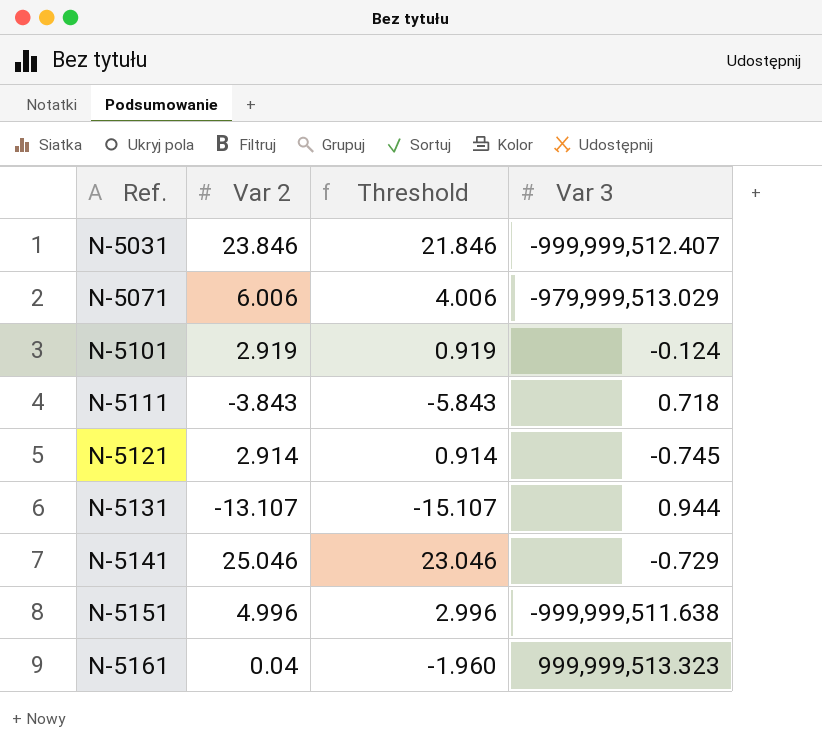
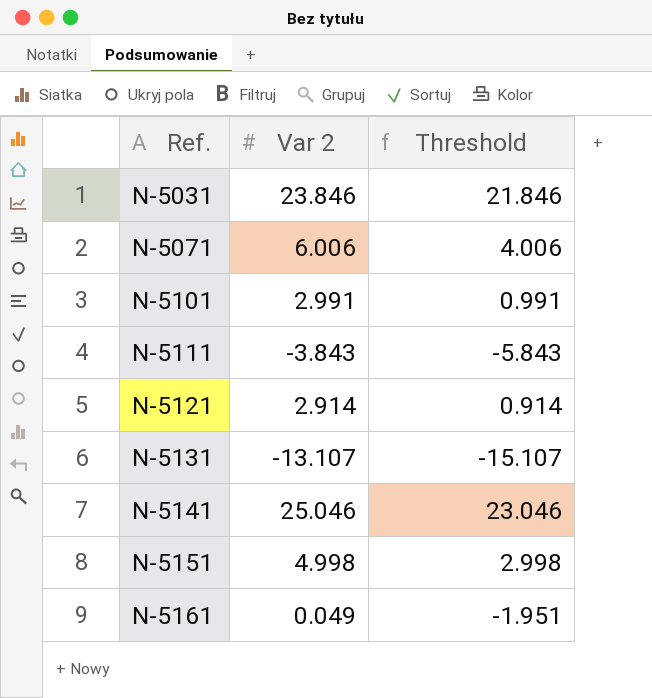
column Var 3 | position: 4 -> none
N-5101 | Var 2: 2.919 -> 2.991
N-5101 | Threshold: 0.919 -> 0.991
N-5151 | Var 2: 4.996 -> 4.998
N-5151 | Threshold: 2.996 -> 2.998
N-5161 | Var 2: 0.04 -> 0.049
N-5161 | Threshold: -1.960 -> -1.951

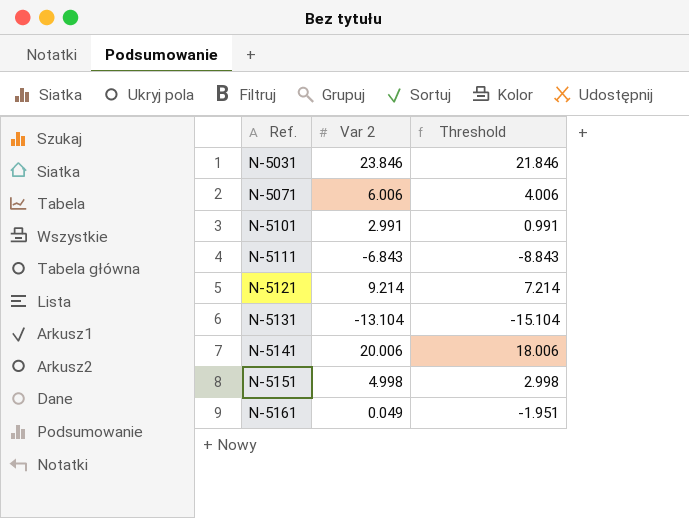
N-5111 | Var 2: -3.843 -> -6.843
N-5111 | Threshold: -5.843 -> -8.843
N-5121 | Var 2: 2.914 -> 9.214
N-5121 | Threshold: 0.914 -> 7.214
N-5131 | Var 2: -13.107 -> -13.104
N-5131 | Threshold: -15.107 -> -15.104
N-5141 | Var 2: 25.046 -> 20.006
N-5141 | Threshold: 23.046 -> 18.006

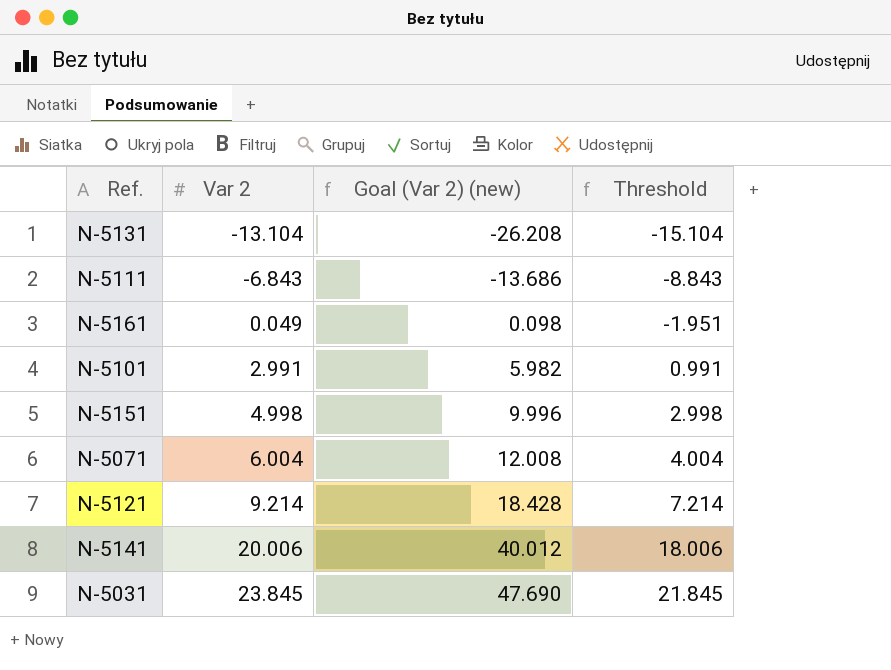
row order: Ref. ascending -> Var 2 ascending
column Goal (Var 2) (new) | formula: none -> [Var 2] * 2
N-5071 | Var 2: 6.006 -> 6.004
N-5071 | Threshold: 4.006 -> 4.004
N-5031 | Var 2: 23.846 -> 23.845
N-5031 | Threshold: 21.846 -> 21.845

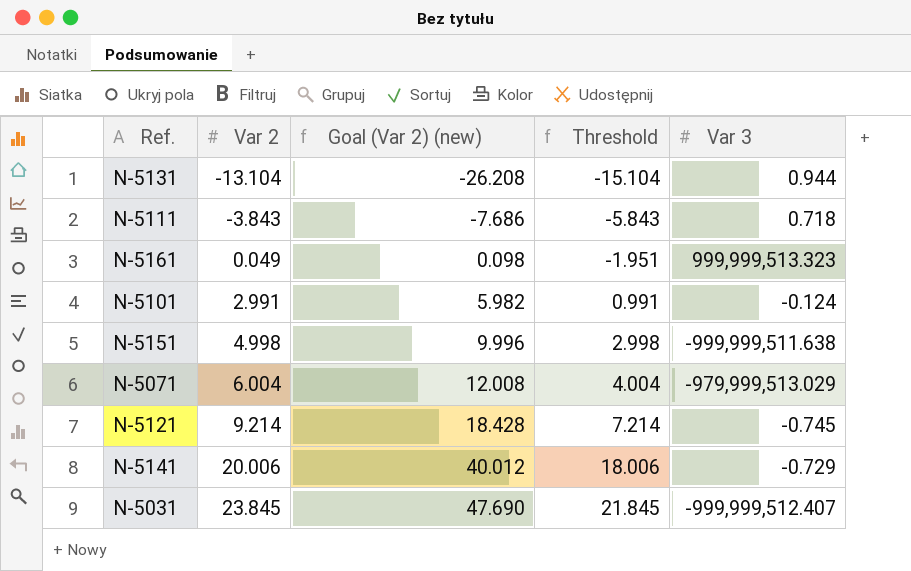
column Var 3 | position: none -> 5
N-5111 | Var 2: -6.843 -> -3.843
N-5111 | Goal (Var 2) (new): -13.686 -> -7.686
N-5111 | Threshold: -8.843 -> -5.843

